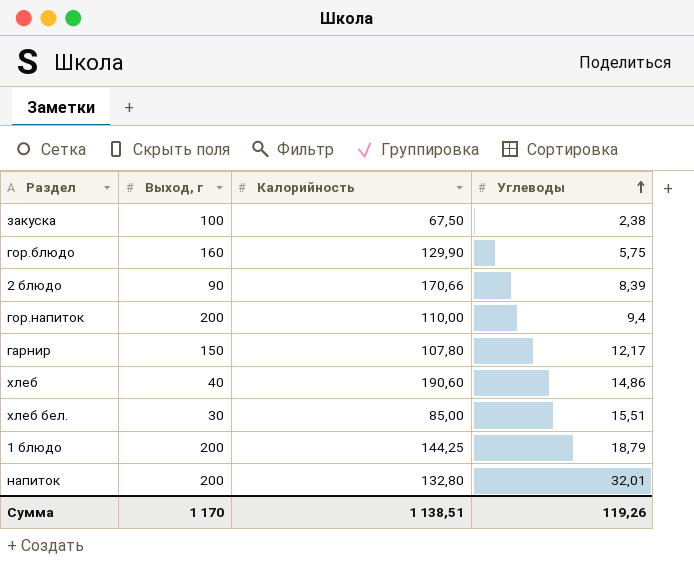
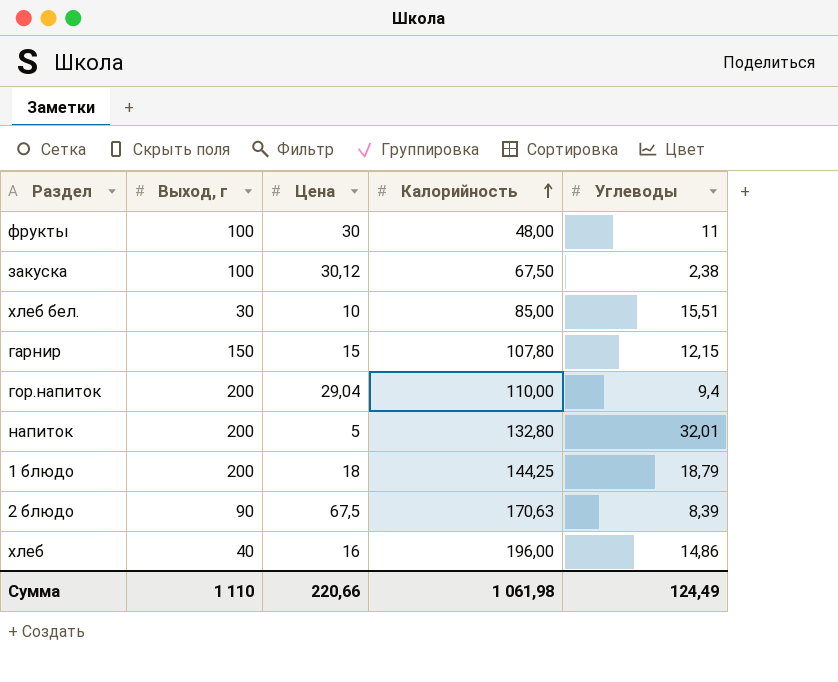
row order: Углеводы ascending -> Калорийность ascending
column Цена | position: none -> 3
row гор.блюдо: 160 | 129,90 | 5,75 -> none
row фрукты: none -> 100 | 30 | 48,00 | 11
гарнир | Углеводы: 12,17 -> 12,15
2 блюдо | Калорийность: 170,66 -> 170,63
хлеб | Калорийность: 190,60 -> 196,00
Сумма | Выход, г: 1 170 -> 1 110
Сумма | Калорийность: 1 138,51 -> 1 061,98
Сумма | Углеводы: 119,26 -> 124,49

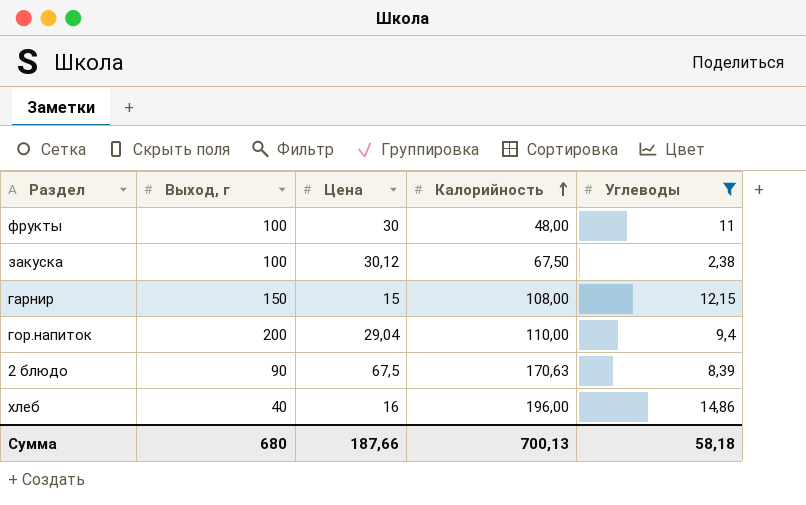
filter: none -> Углеводы <= 14,86
гарнир | Калорийность: 107,80 -> 108,00
Сумма | Выход, г: 1 110 -> 680
Сумма | Цена: 220,66 -> 187,66
Сумма | Калорийность: 1 061,98 -> 700,13
Сумма | Углеводы: 124,49 -> 58,18

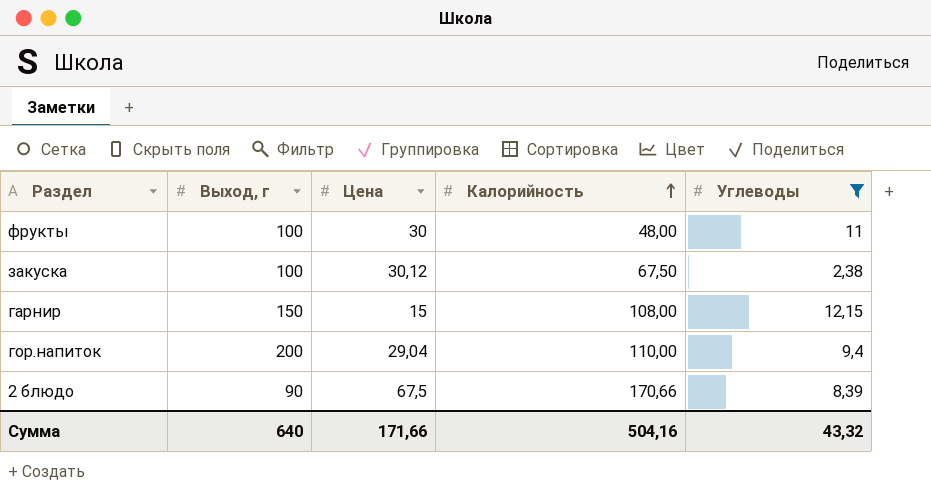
row хлеб: 40 | 16 | 196,00 | 14,86 -> none
2 блюдо | Калорийность: 170,63 -> 170,66
Сумма | Выход, г: 680 -> 640
Сумма | Цена: 187,66 -> 171,66
Сумма | Калорийность: 700,13 -> 504,16
Сумма | Углеводы: 58,18 -> 43,32

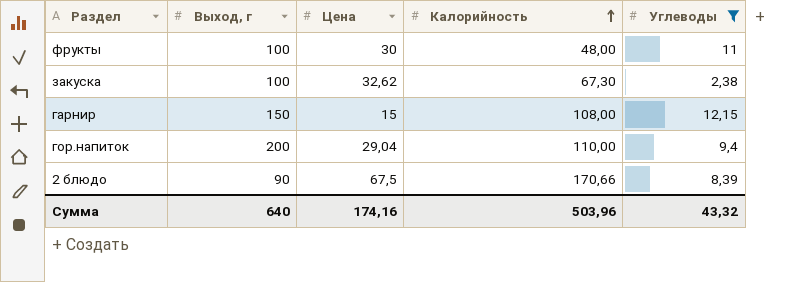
закуска | Цена: 30,12 -> 32,62
закуска | Калорийность: 67,50 -> 67,30
Сумма | Цена: 171,66 -> 174,16
Сумма | Калорийность: 504,16 -> 503,96

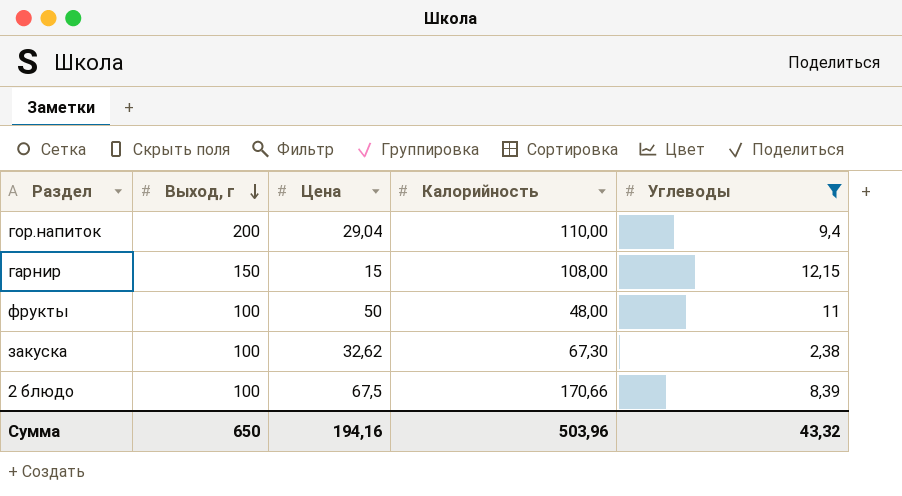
row order: Калорийность ascending -> Выход, г descending
фрукты | Цена: 30 -> 50
2 блюдо | Выход, г: 90 -> 100
Сумма | Выход, г: 640 -> 650
Сумма | Цена: 174,16 -> 194,16

